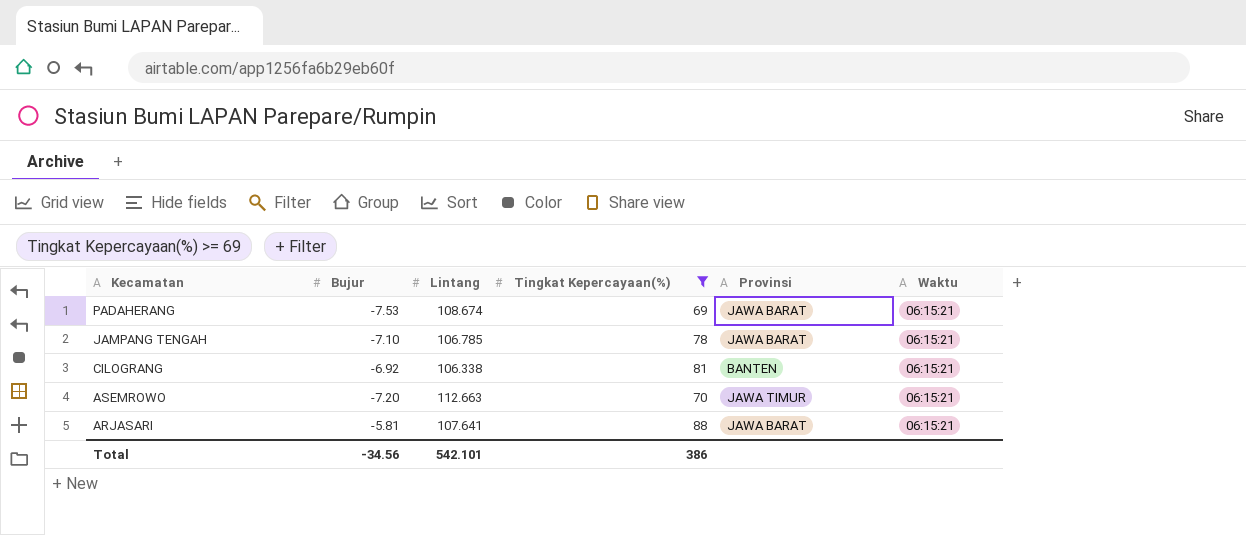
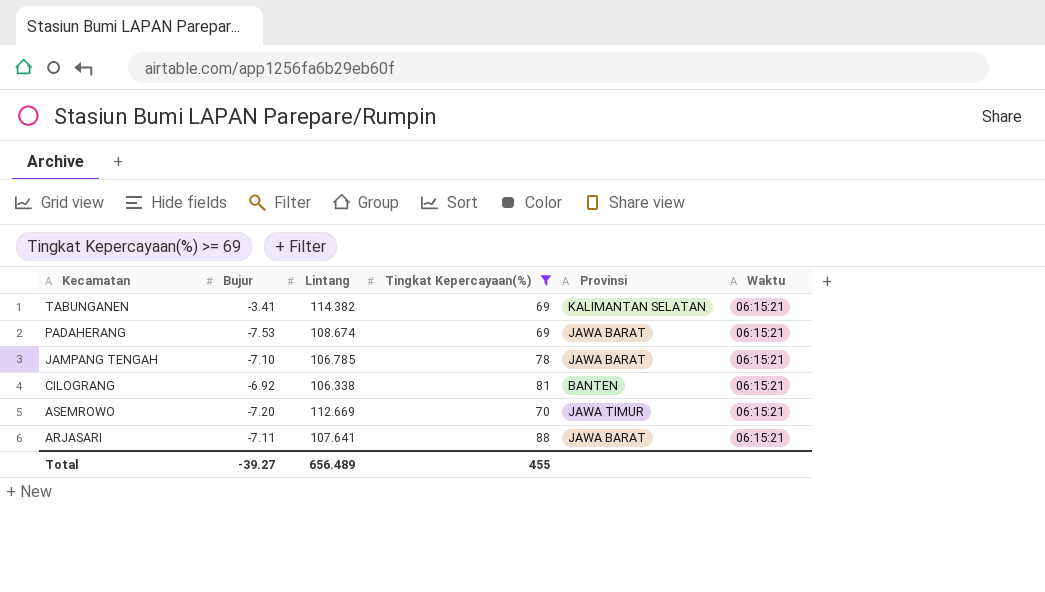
row TABUNGANEN: none -> -3.41 | 114.382 | 69 | KALIMANTAN SELATAN | 06:15:21
ASEMROWO | Lintang: 112.663 -> 112.669
ARJASARI | Bujur: -5.81 -> -7.11
Total | Bujur: -34.56 -> -39.27
Total | Lintang: 542.101 -> 656.489
Total | Tingkat Kepercayaan(%): 386 -> 455

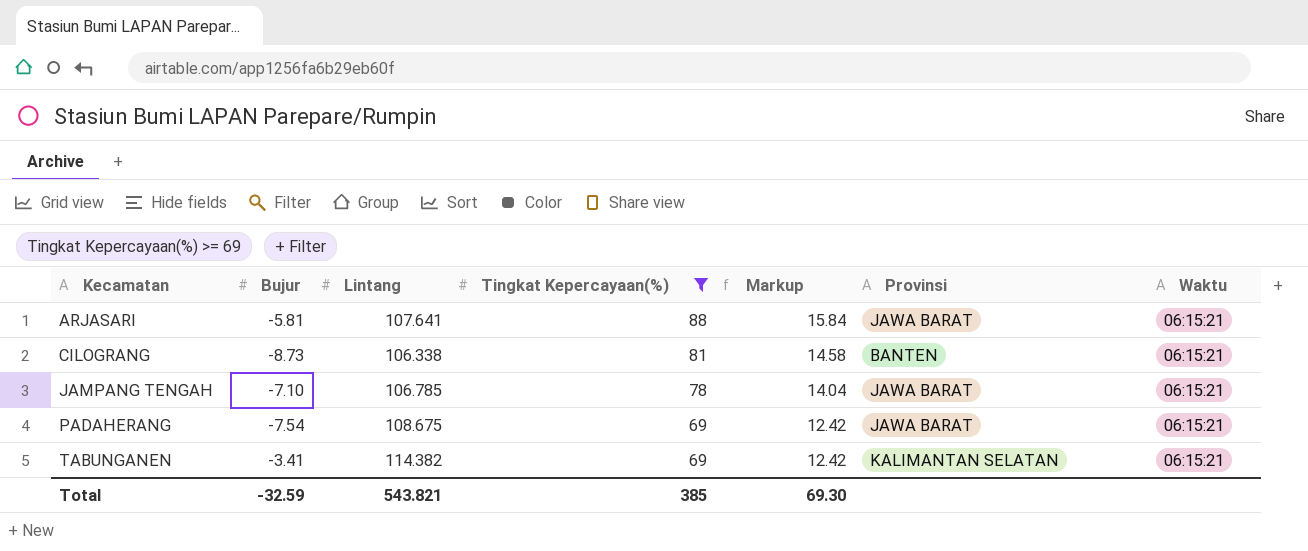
row order: Kecamatan descending -> Kecamatan ascending
column Markup | formula: none -> [Tingkat Kepercayaan(%)] * 0.18
row ASEMROWO: -7.20 | 112.669 | 70 | JAWA TIMUR | 06:15:21 -> none
ARJASARI | Bujur: -7.11 -> -5.81
CILOGRANG | Bujur: -6.92 -> -8.73
PADAHERANG | Bujur: -7.53 -> -7.54
PADAHERANG | Lintang: 108.674 -> 108.675
Total | Bujur: -39.27 -> -32.59
Total | Lintang: 656.489 -> 543.821
Total | Tingkat Kepercayaan(%): 455 -> 385

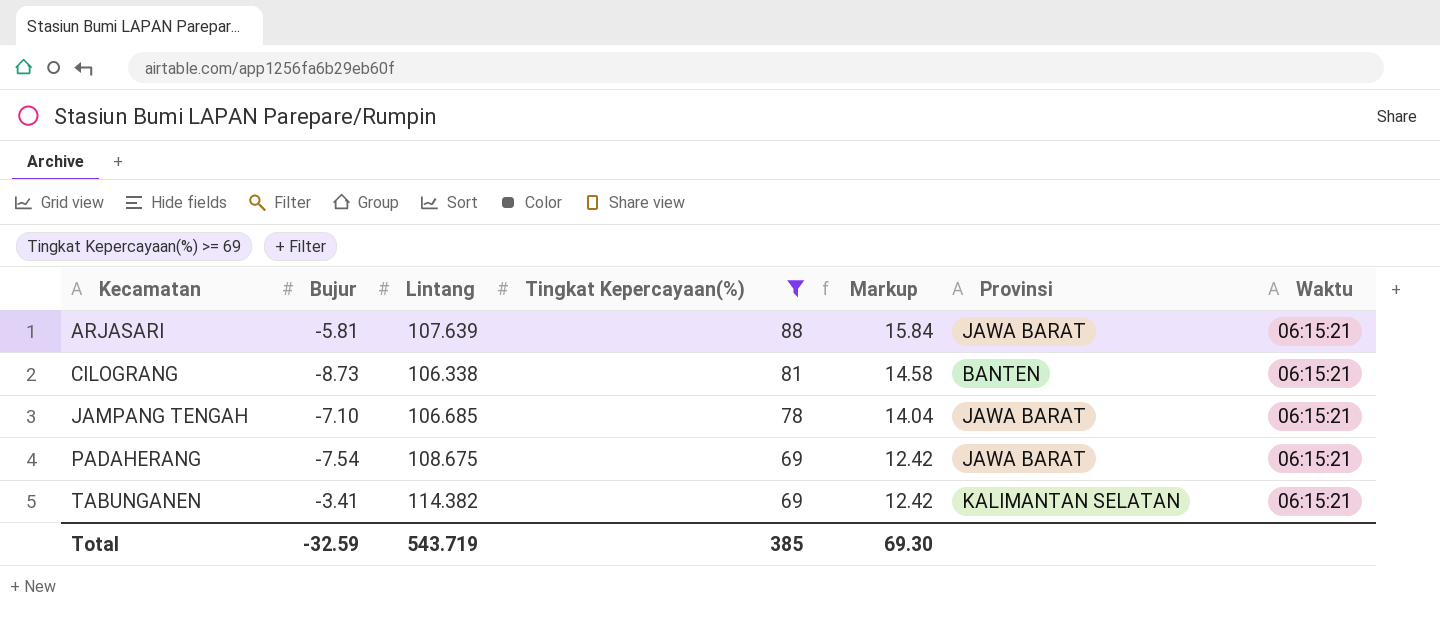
ARJASARI | Lintang: 107.641 -> 107.639
JAMPANG TENGAH | Lintang: 106.785 -> 106.685
Total | Lintang: 543.821 -> 543.719

